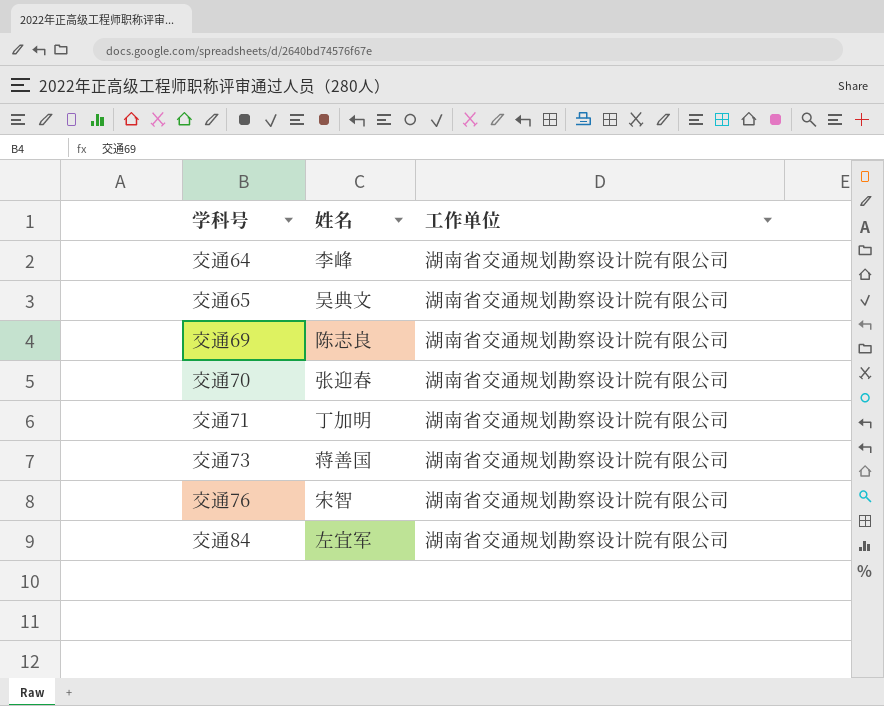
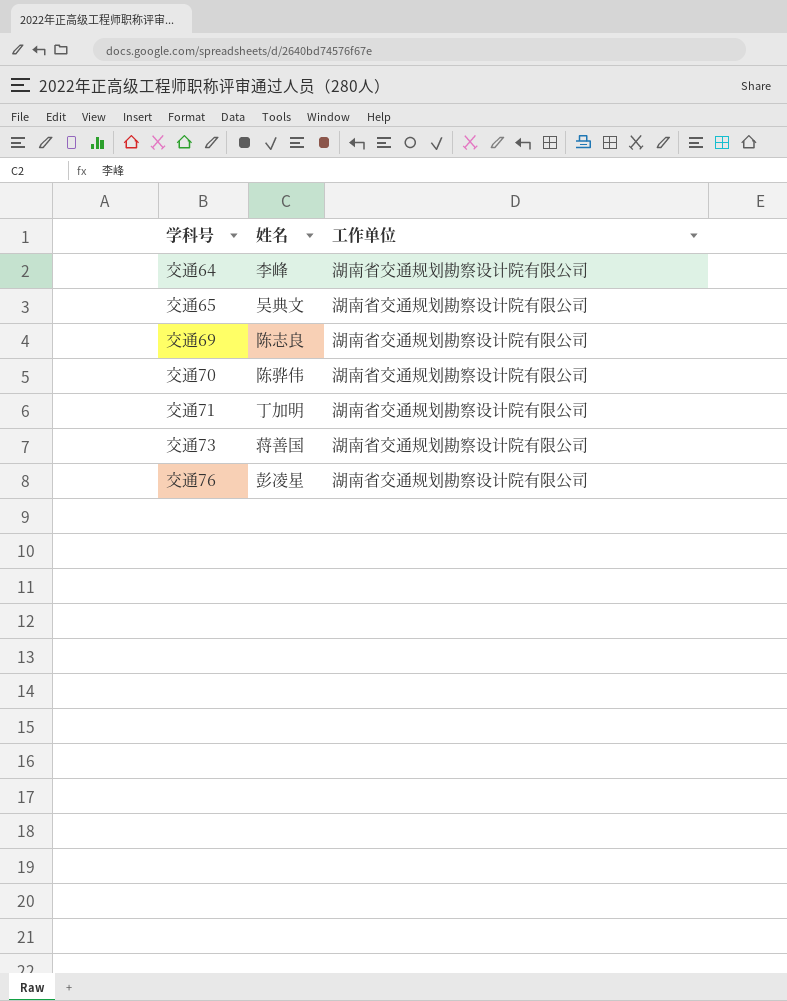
row 交通84: 左宜军 | 湖南省交通规划勘察设计院有限公司 -> none
交通70 | 姓名: 张迎春 -> 陈骅伟
交通76 | 姓名: 宋智 -> 彭凌星

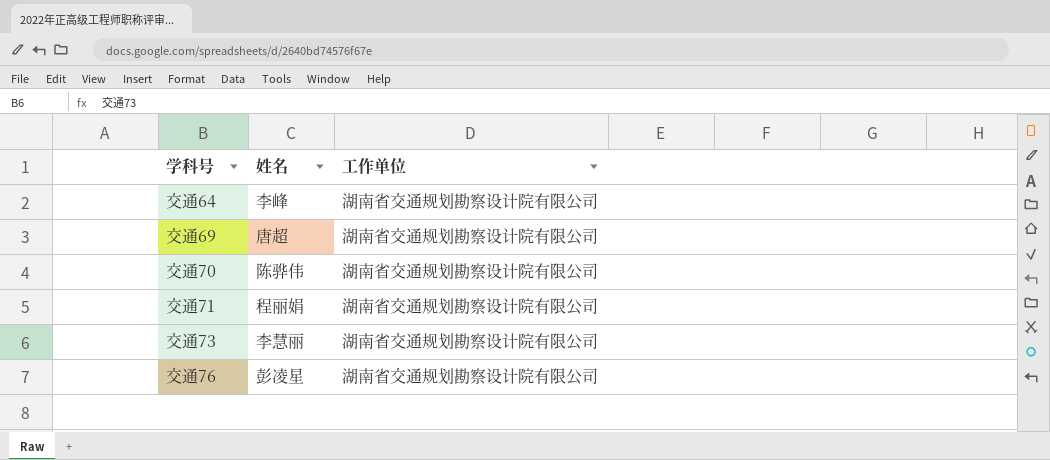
row 交通65: 吴典文 | 湖南省交通规划勘察设计院有限公司 -> none
交通69 | 姓名: 陈志良 -> 唐超
交通71 | 姓名: 丁加明 -> 程丽娟
交通73 | 姓名: 蒋善国 -> 李慧丽

